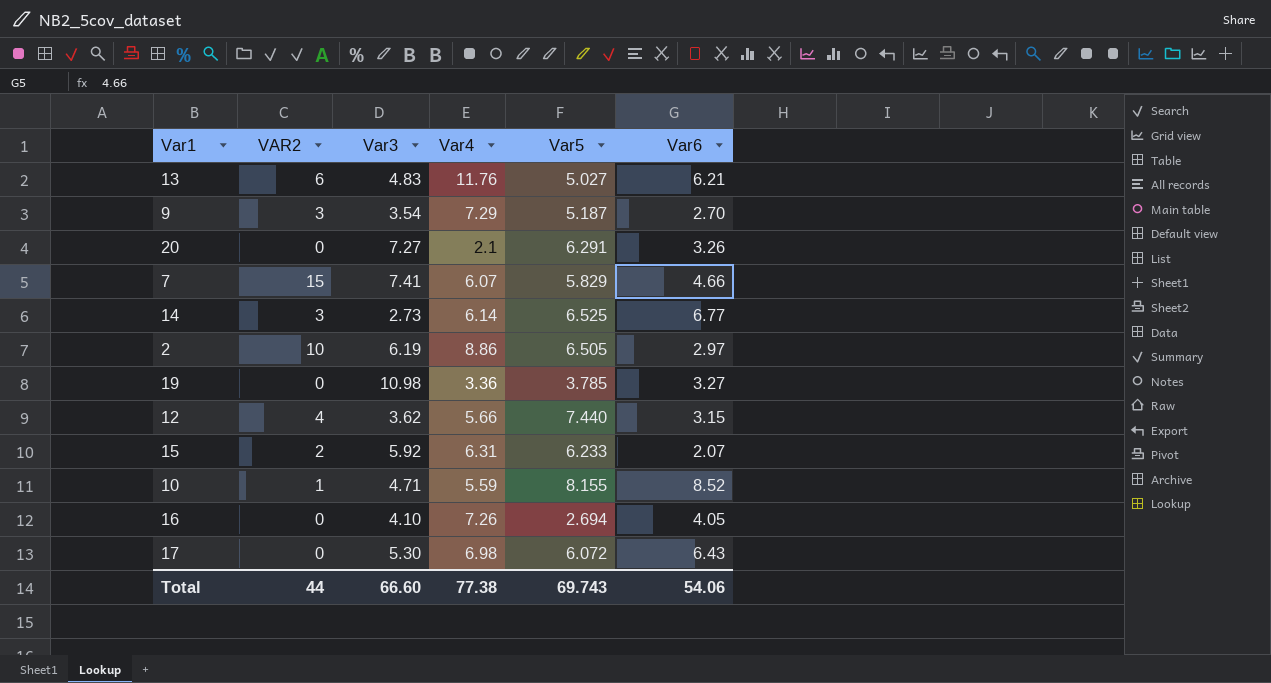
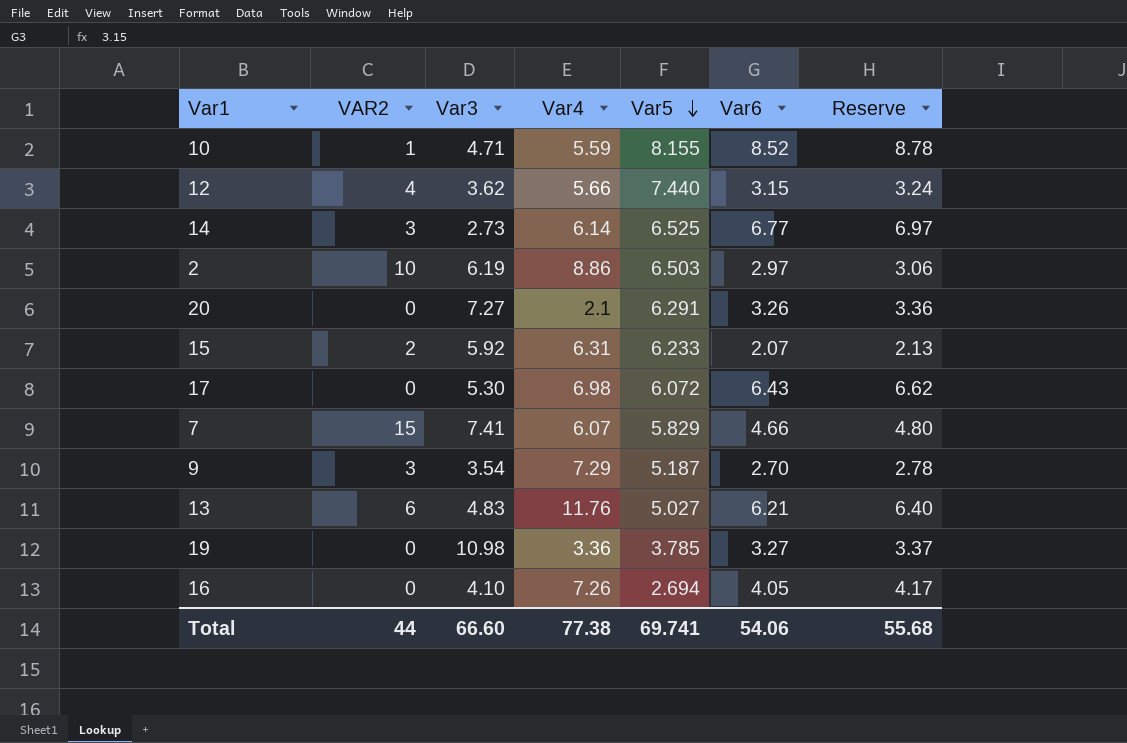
row order: none -> Var5 descending
column Reserve | formula: none -> [Var6] * 1.03
2 | Var5: 6.505 -> 6.503
Total | Var5: 69.743 -> 69.741

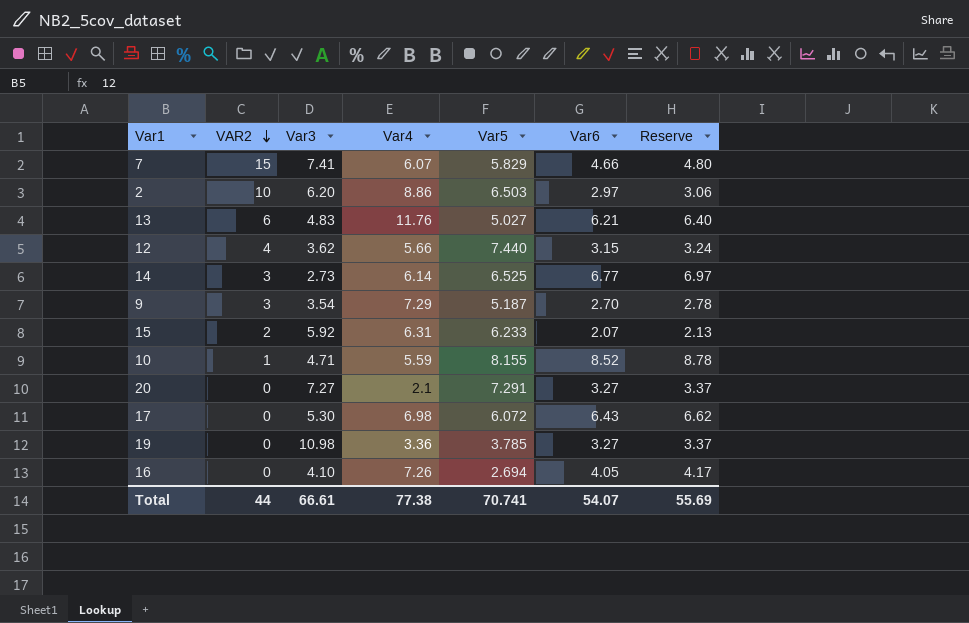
row order: Var5 descending -> VAR2 descending
2 | Var3: 6.19 -> 6.20
20 | Var5: 6.291 -> 7.291
20 | Var6: 3.26 -> 3.27
20 | Reserve: 3.36 -> 3.37
Total | Var3: 66.60 -> 66.61
Total | Var5: 69.741 -> 70.741
Total | Var6: 54.06 -> 54.07
Total | Reserve: 55.68 -> 55.69

